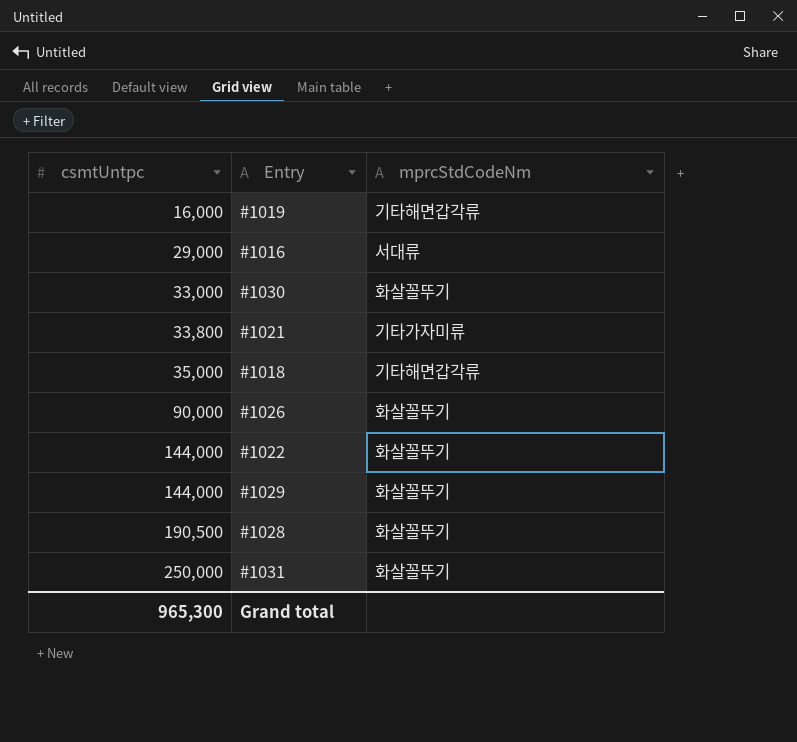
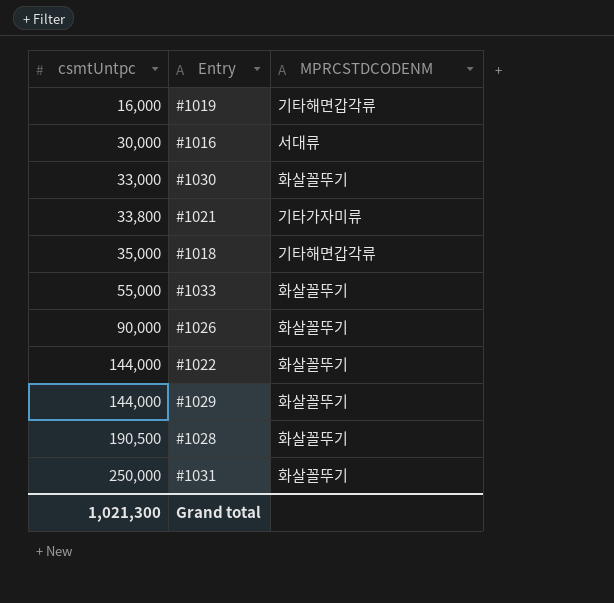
column name: mprcStdCodeNm -> MPRCSTDCODENM
#1016 | csmtUntpc: 29,000 -> 30,000
row #1033: none -> 55,000 | 화살꼴뚜기
Grand total | csmtUntpc: 965,300 -> 1,021,300

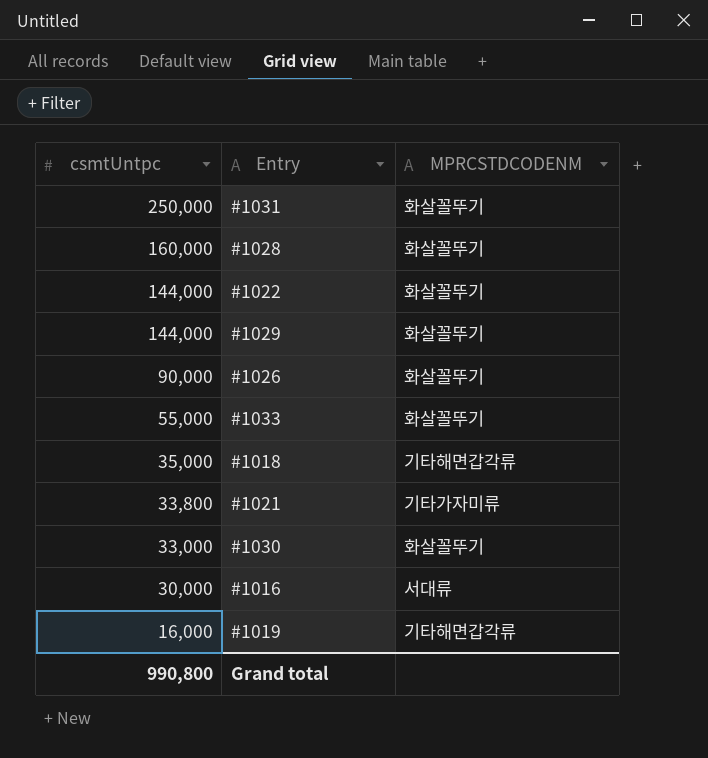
row order: csmtUntpc ascending -> csmtUntpc descending
#1028 | csmtUntpc: 190,500 -> 160,000
Grand total | csmtUntpc: 1,021,300 -> 990,800

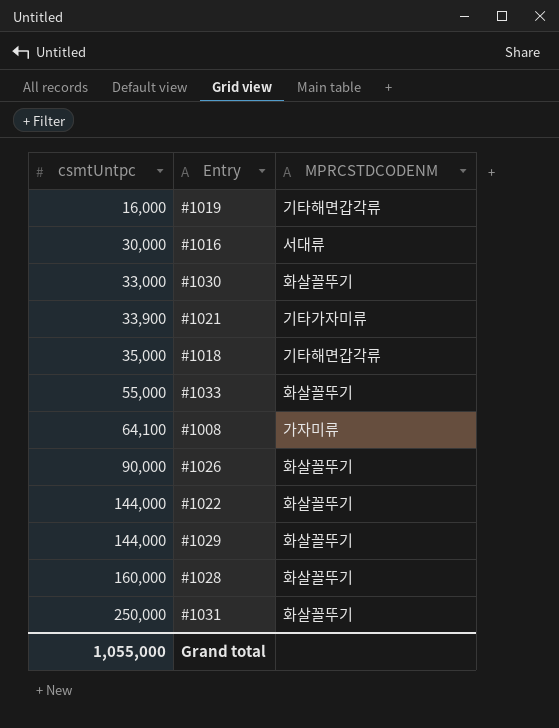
row order: csmtUntpc descending -> csmtUntpc ascending
#1021 | csmtUntpc: 33,800 -> 33,900
row #1008: none -> 64,100 | 가자미류
Grand total | csmtUntpc: 990,800 -> 1,055,000

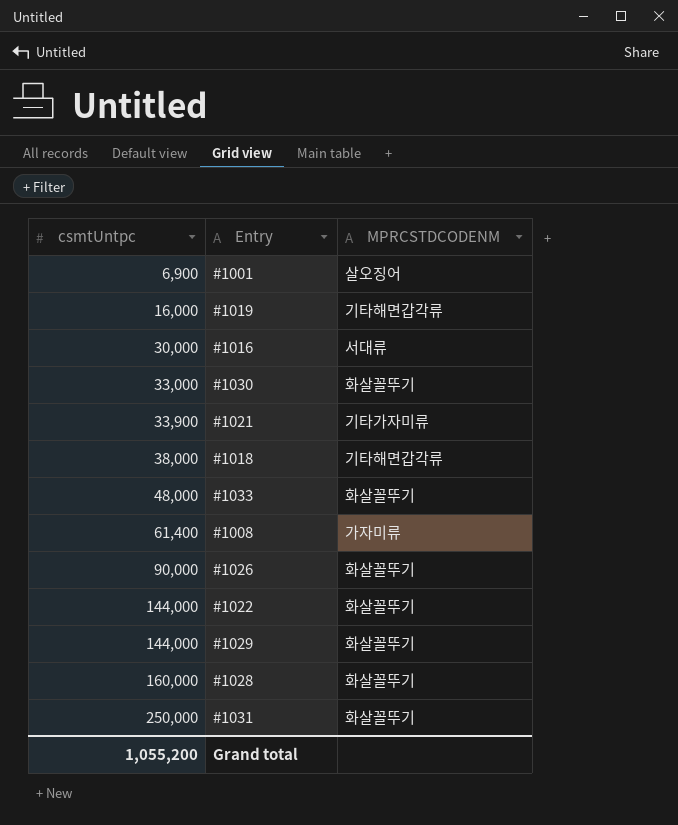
row #1001: none -> 6,900 | 살오징어
#1018 | csmtUntpc: 35,000 -> 38,000
#1033 | csmtUntpc: 55,000 -> 48,000
#1008 | csmtUntpc: 64,100 -> 61,400
Grand total | csmtUntpc: 1,055,000 -> 1,055,200

